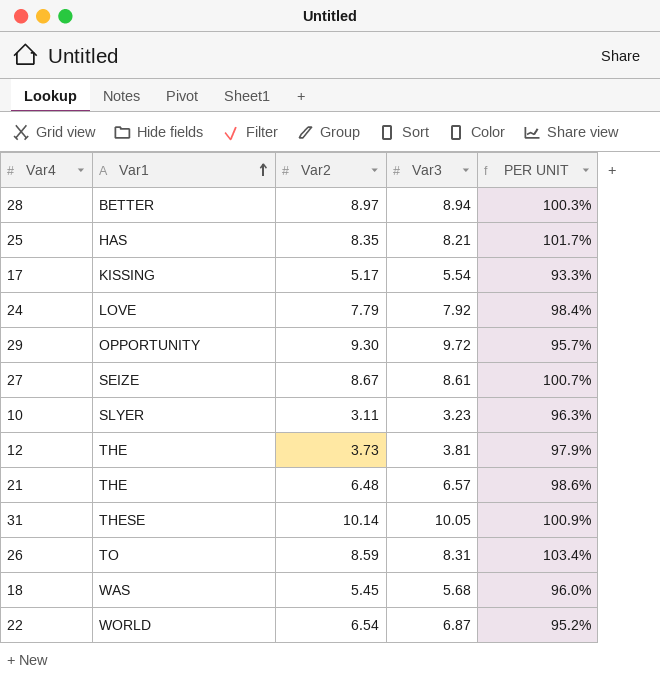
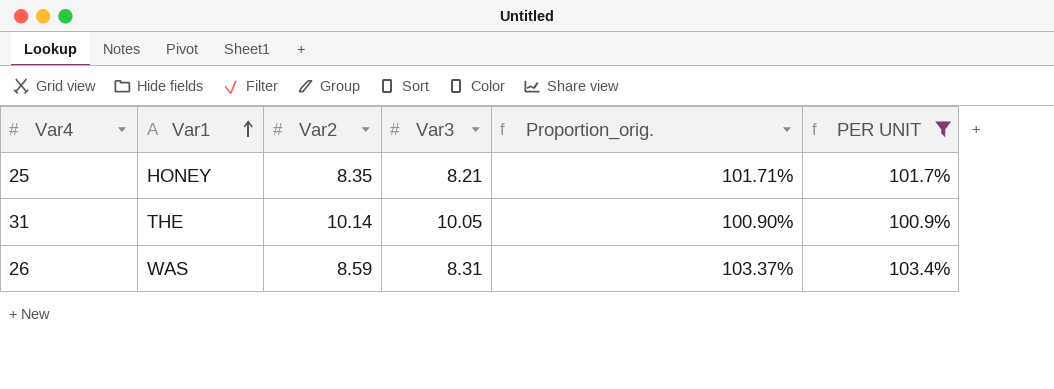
filter: none -> PER UNIT >= 100.9%
column Proportion_orig. | formula: none -> [Var2] / [Var3]
25 | Var1: HAS -> HONEY
31 | Var1: THESE -> THE
26 | Var1: TO -> WAS

